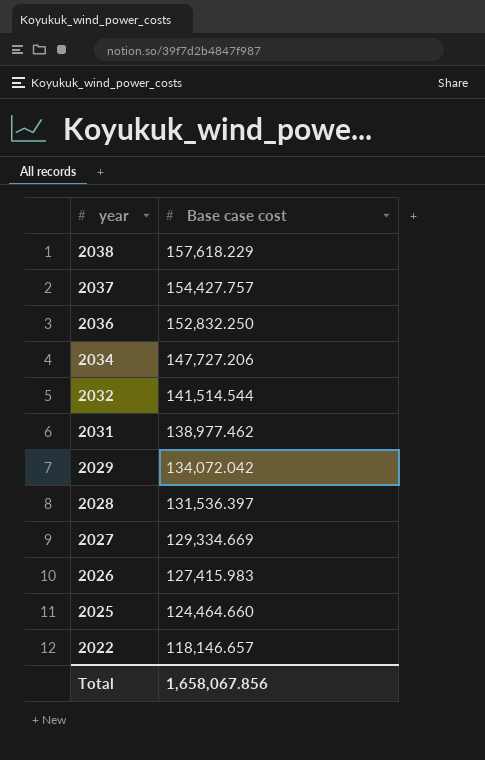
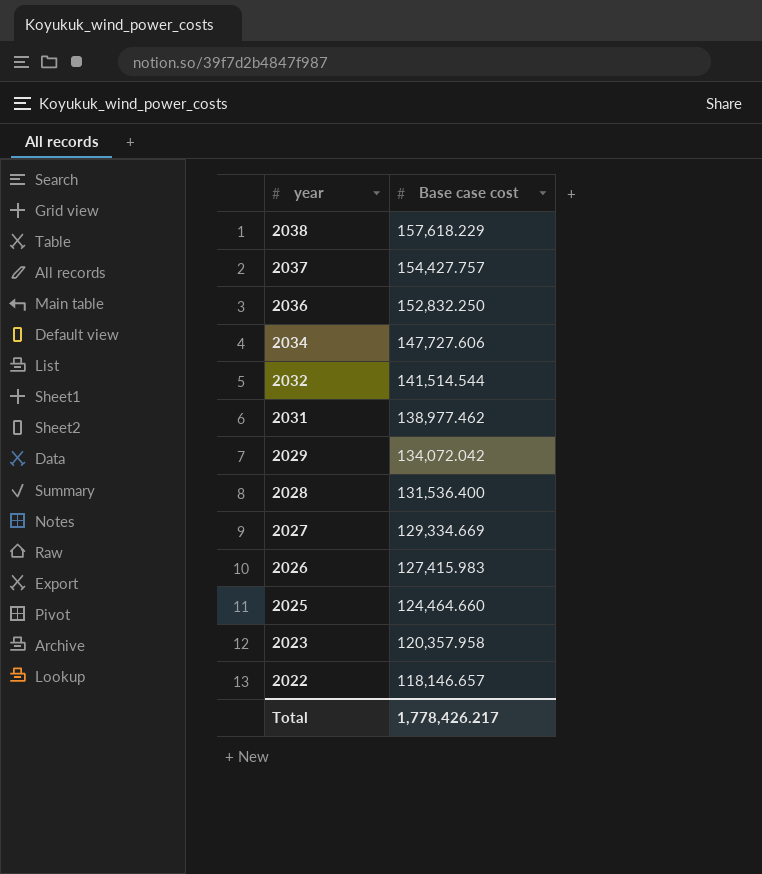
2034 | Base case cost: 147,727.206 -> 147,727.606
2028 | Base case cost: 131,536.397 -> 131,536.400
row 2023: none -> 120,357.958
Total | Base case cost: 1,658,067.856 -> 1,778,426.217

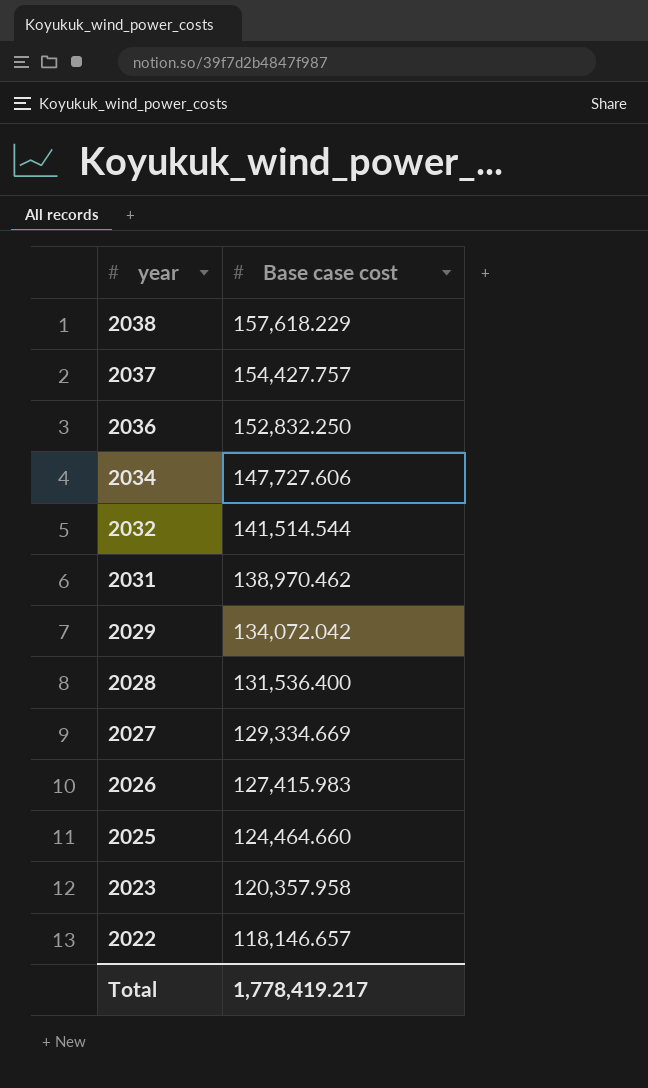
2031 | Base case cost: 138,977.462 -> 138,970.462
Total | Base case cost: 1,778,426.217 -> 1,778,419.217

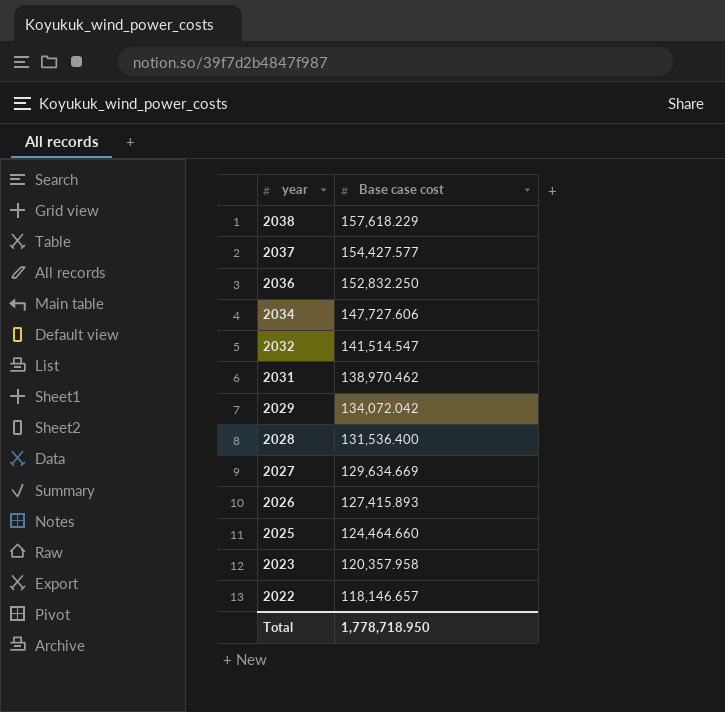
2037 | Base case cost: 154,427.757 -> 154,427.577
2032 | Base case cost: 141,514.544 -> 141,514.547
2027 | Base case cost: 129,334.669 -> 129,634.669
2026 | Base case cost: 127,415.983 -> 127,415.893
Total | Base case cost: 1,778,419.217 -> 1,778,718.950

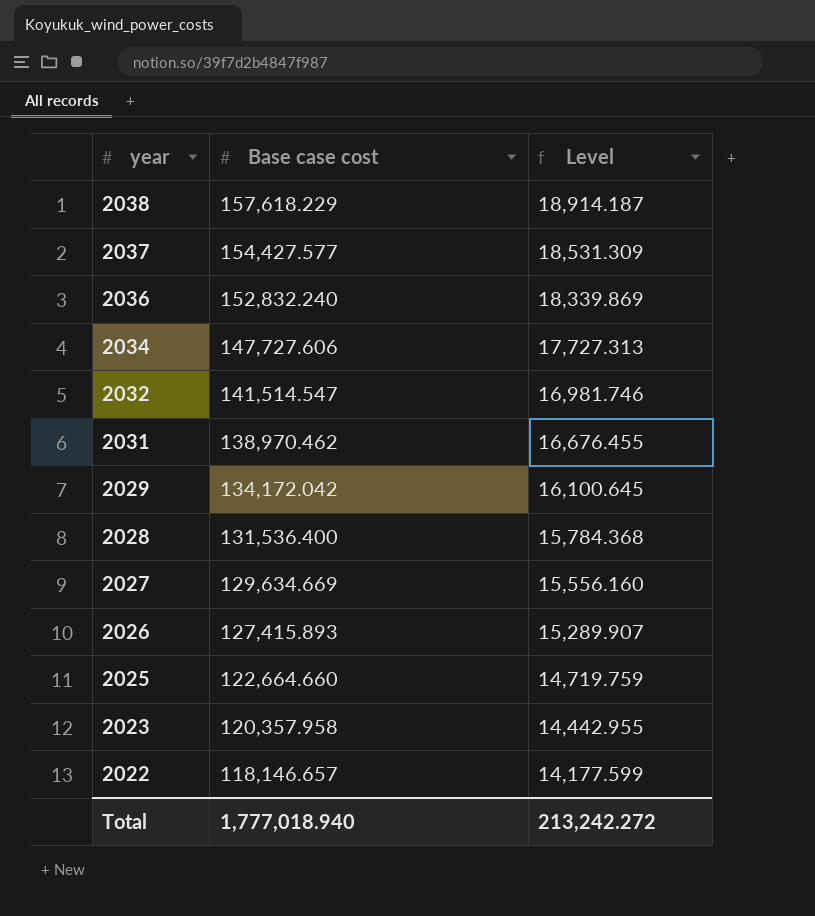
column Level | formula: none -> [Base case cost] * 0.12
2036 | Base case cost: 152,832.250 -> 152,832.240
2029 | Base case cost: 134,072.042 -> 134,172.042
2025 | Base case cost: 124,464.660 -> 122,664.660
Total | Base case cost: 1,778,718.950 -> 1,777,018.940

